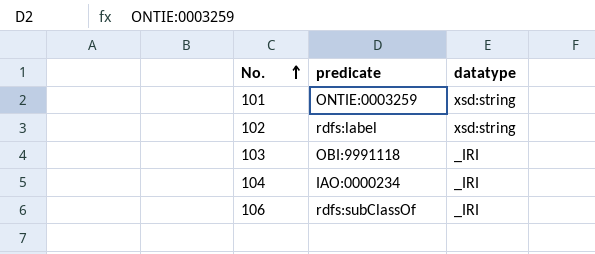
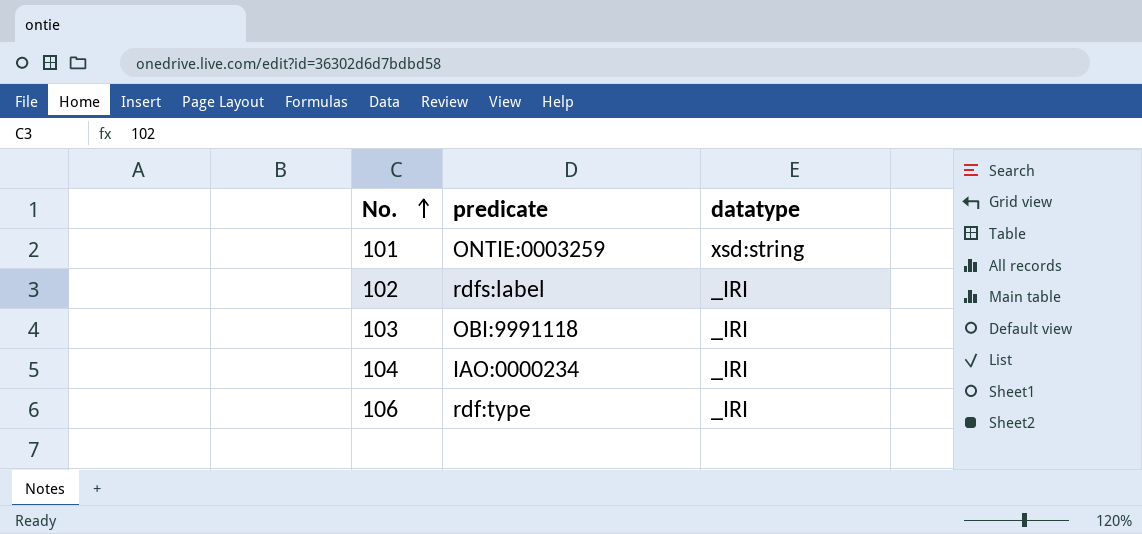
102 | datatype: xsd:string -> _IRI
106 | predicate: rdfs:subClassOf -> rdf:type

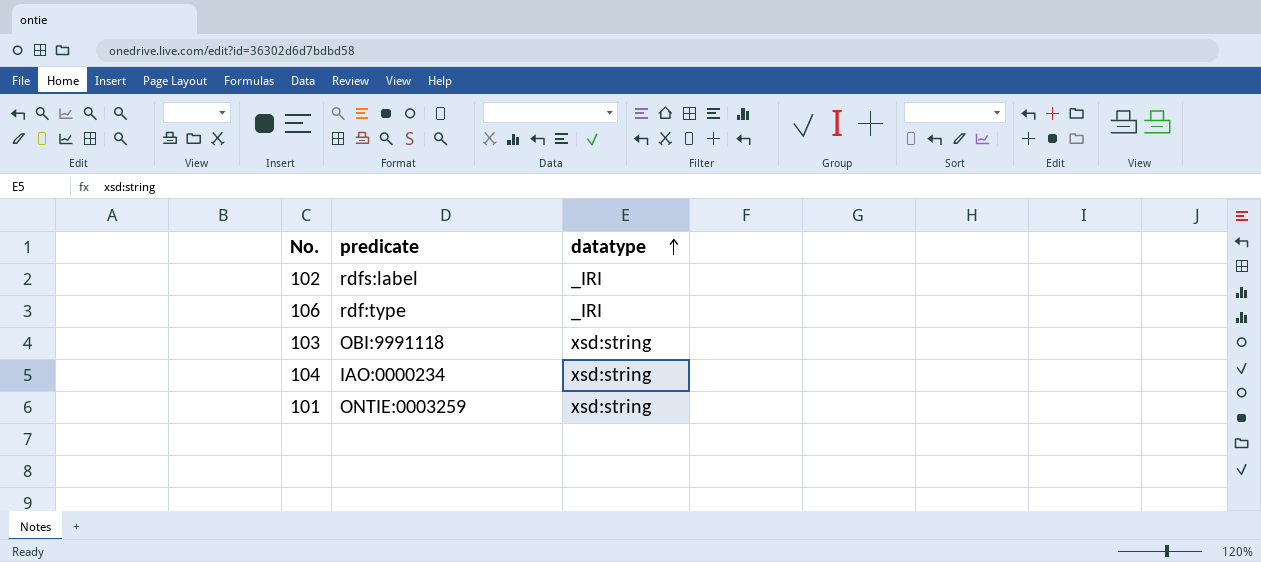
row order: No. ascending -> datatype ascending
103 | datatype: _IRI -> xsd:string
104 | datatype: _IRI -> xsd:string

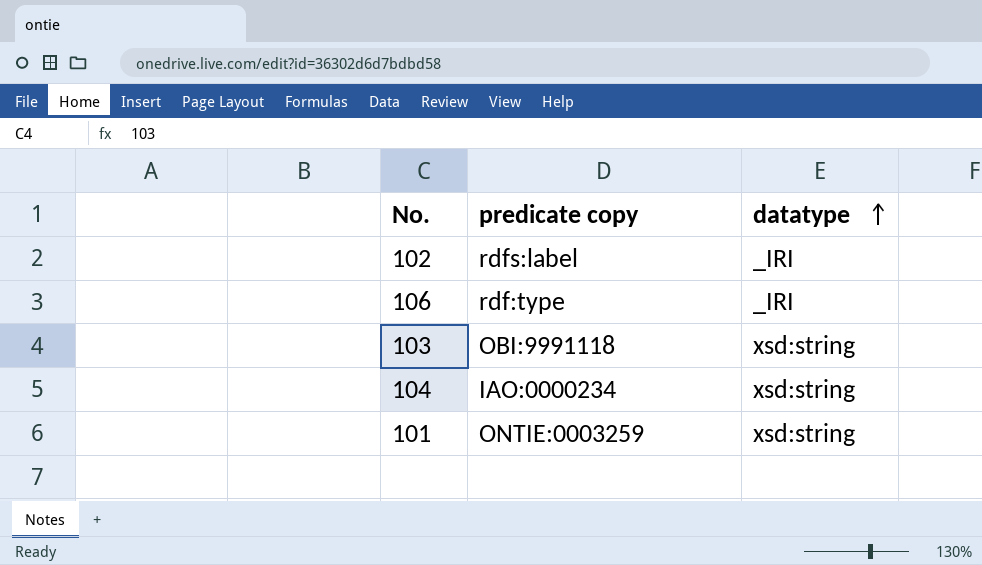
column name: predicate -> predicate copy

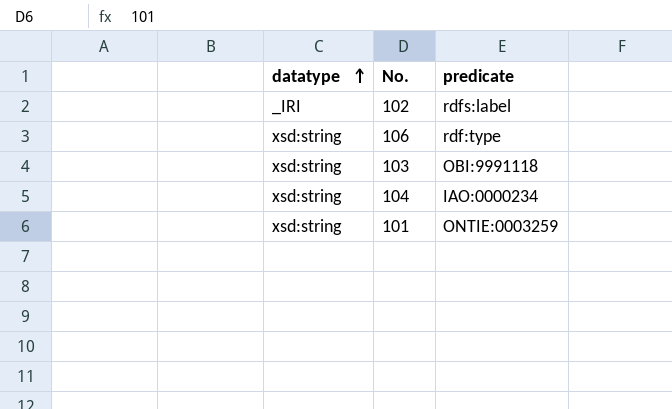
column datatype | position: 3 -> 1
column name: predicate copy -> predicate
106 | datatype: _IRI -> xsd:string

